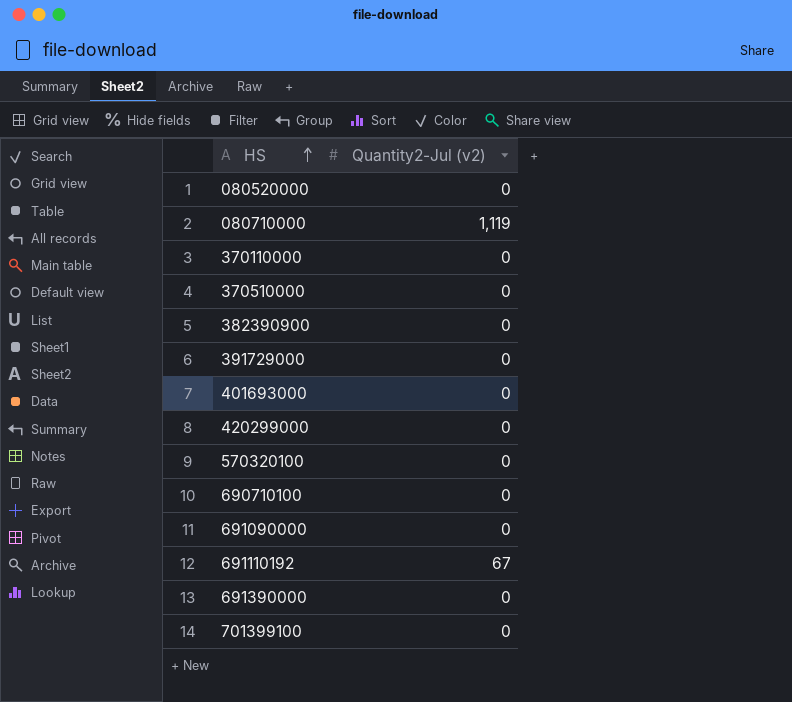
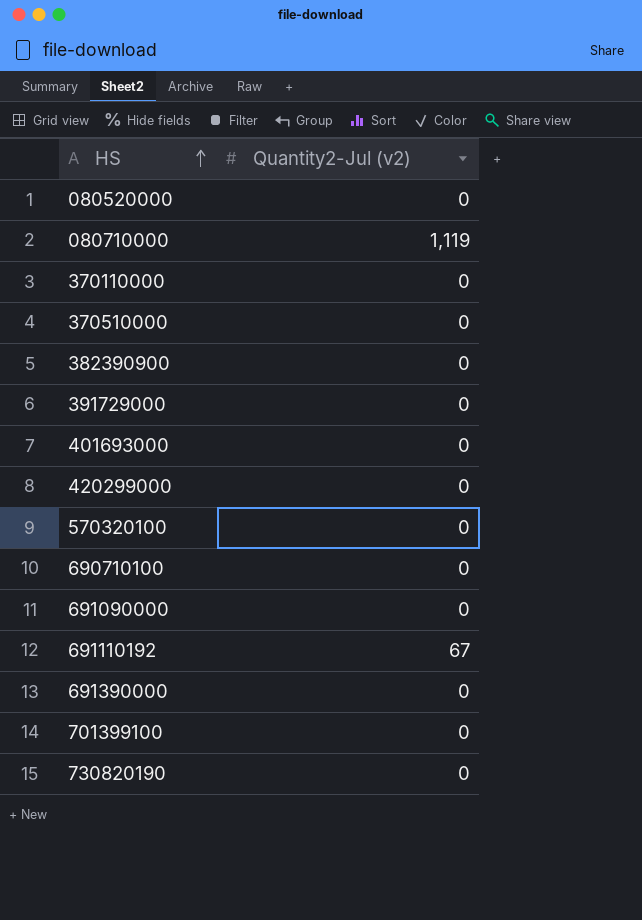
row 730820190: none -> 0

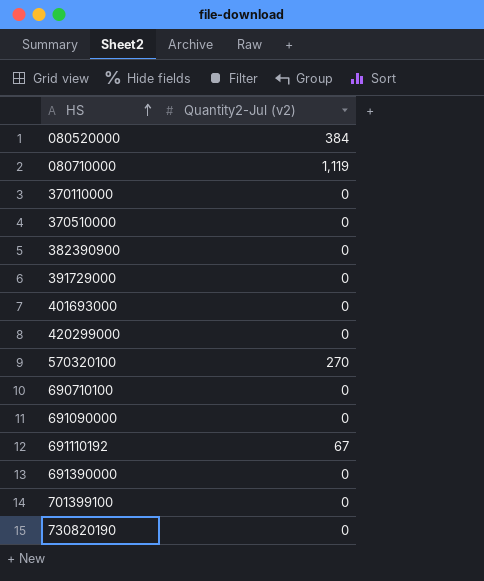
080520000 | Quantity2-Jul (v2): 0 -> 384
570320100 | Quantity2-Jul (v2): 0 -> 270

